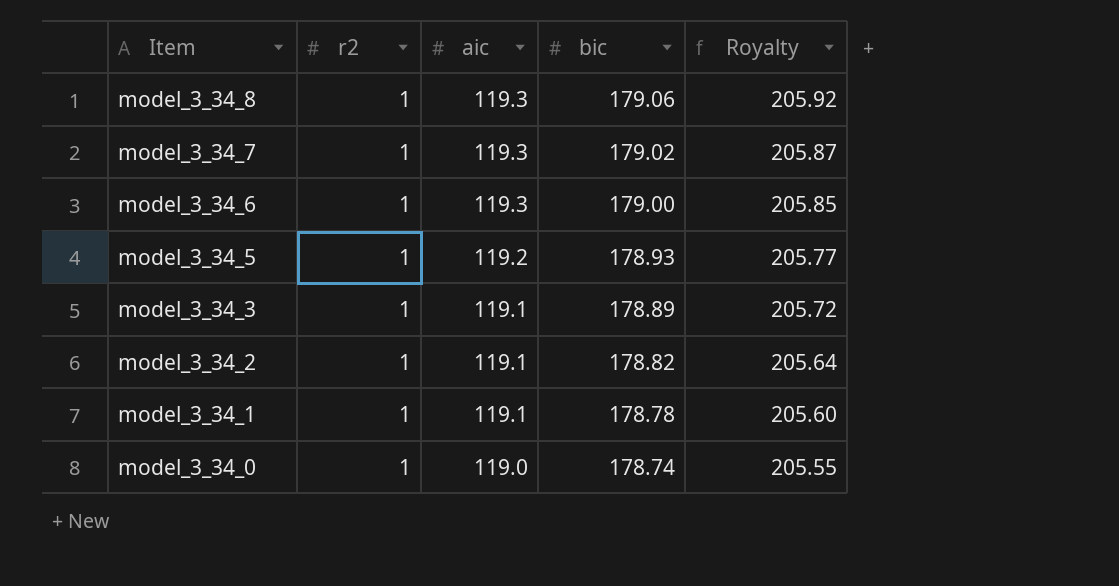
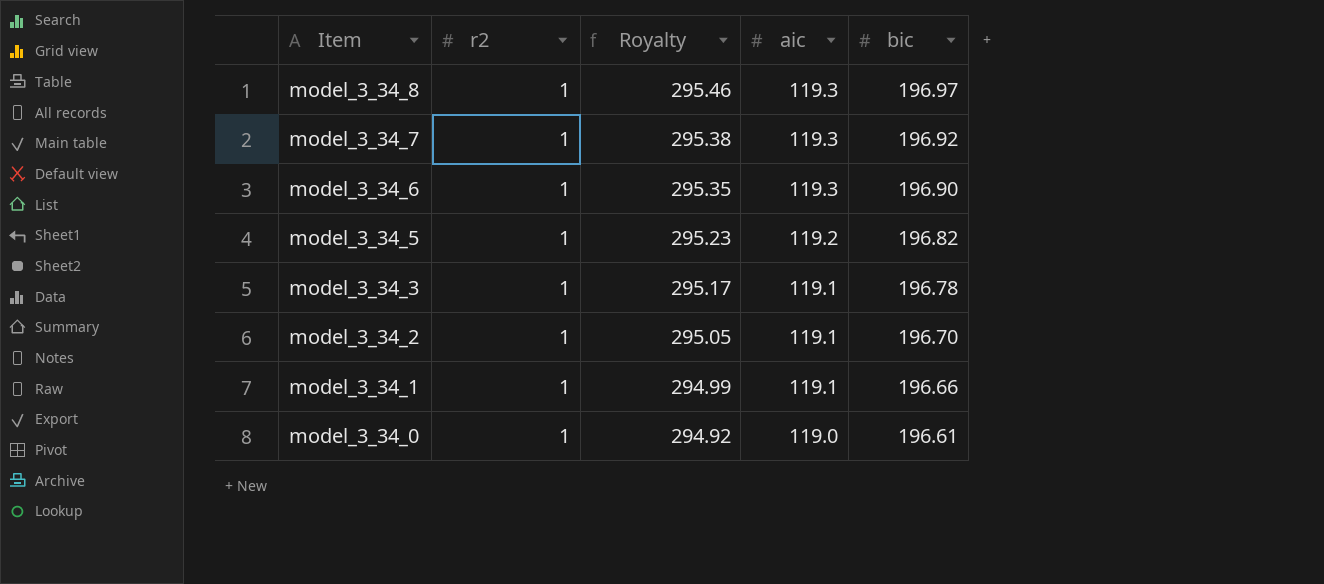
column Royalty | formula: [bic] * 1.15 -> [bic] * 1.5
column Royalty | position: 5 -> 3
model_3_34_8 | bic: 179.06 -> 196.97
model_3_34_7 | bic: 179.02 -> 196.92
model_3_34_6 | bic: 179.00 -> 196.90
model_3_34_5 | bic: 178.93 -> 196.82
model_3_34_3 | bic: 178.89 -> 196.78
model_3_34_2 | bic: 178.82 -> 196.70
model_3_34_1 | bic: 178.78 -> 196.66
model_3_34_0 | bic: 178.74 -> 196.61

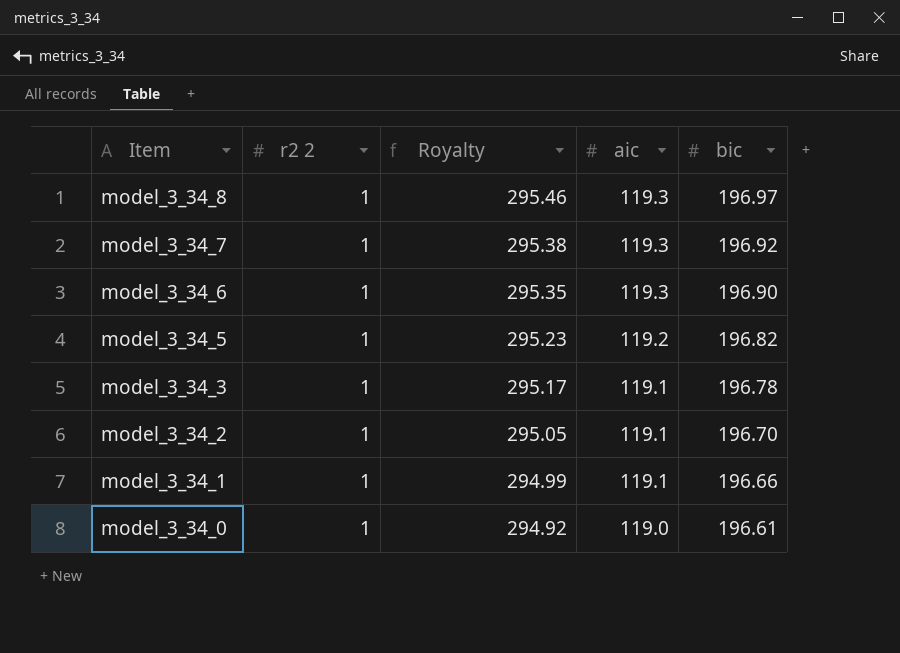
column name: r2 -> r2 2

